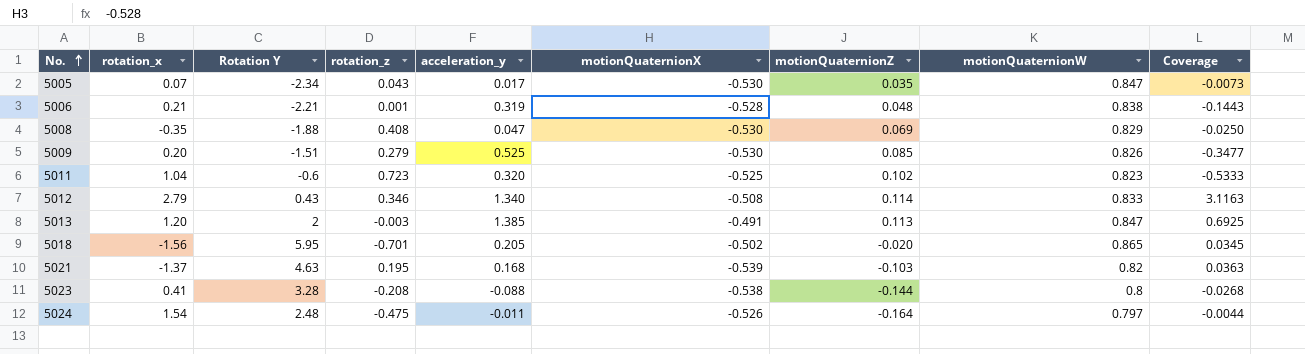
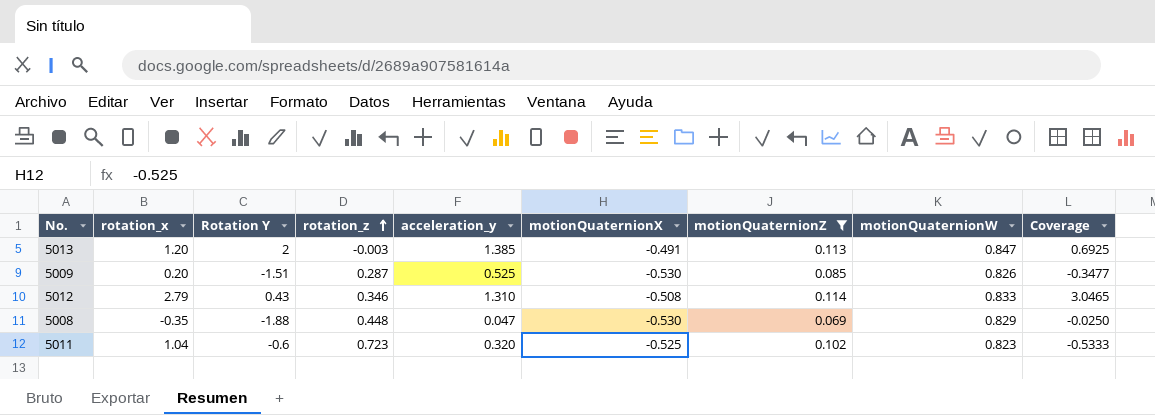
filter: none -> motionQuaternionZ >= 0.069
row order: No. ascending -> rotation_z ascending
5009 | rotation_z: 0.279 -> 0.287
5012 | acceleration_y: 1.340 -> 1.310
5012 | Coverage: 3.1163 -> 3.0465
5008 | rotation_z: 0.408 -> 0.448

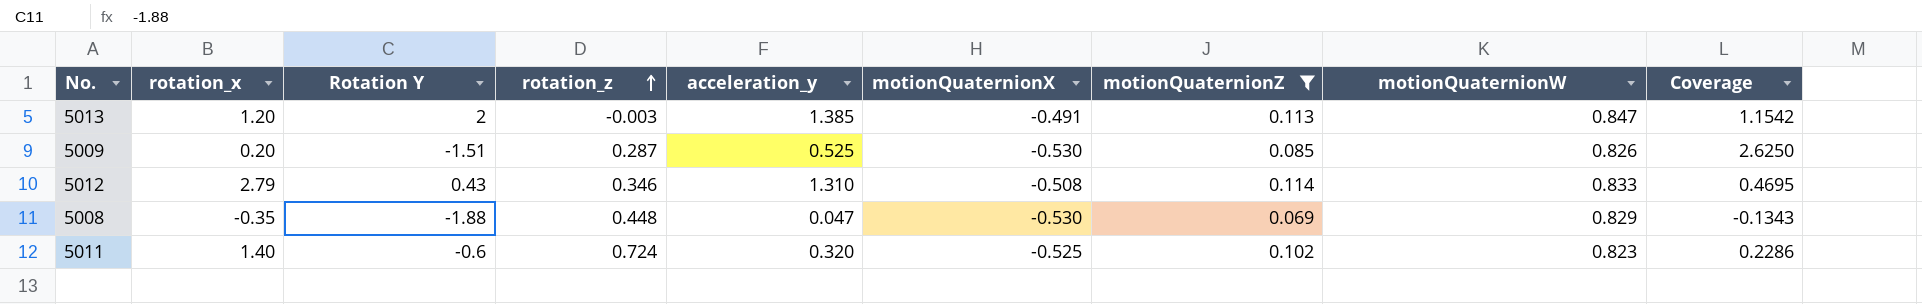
column Coverage | formula: [acceleration_y] / [Rotation Y] -> [acceleration_y] / [rotation_x]
5011 | rotation_x: 1.04 -> 1.40
5011 | rotation_z: 0.723 -> 0.724

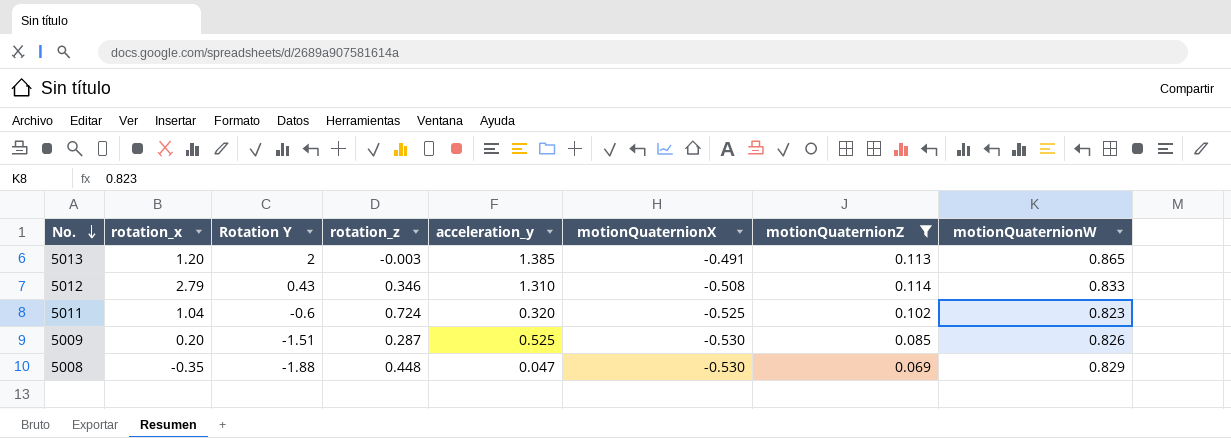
row order: rotation_z ascending -> No. descending
column Coverage | formula: [acceleration_y] / [rotation_x] -> none
5013 | motionQuaternionW: 0.847 -> 0.865
5011 | rotation_x: 1.40 -> 1.04

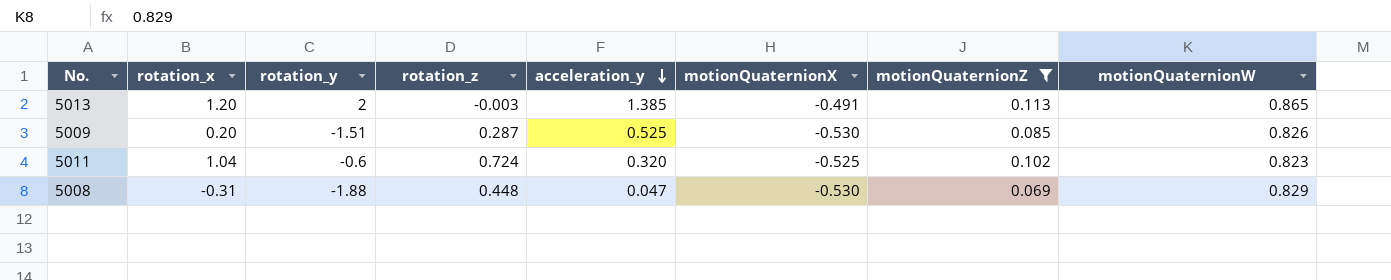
row order: No. descending -> acceleration_y descending
column name: Rotation Y -> rotation_y
row 5012: 2.79 | 0.43 | 0.346 | 1.310 | -0.508 | 0.114 | 0.833 -> none
5008 | rotation_x: -0.35 -> -0.31

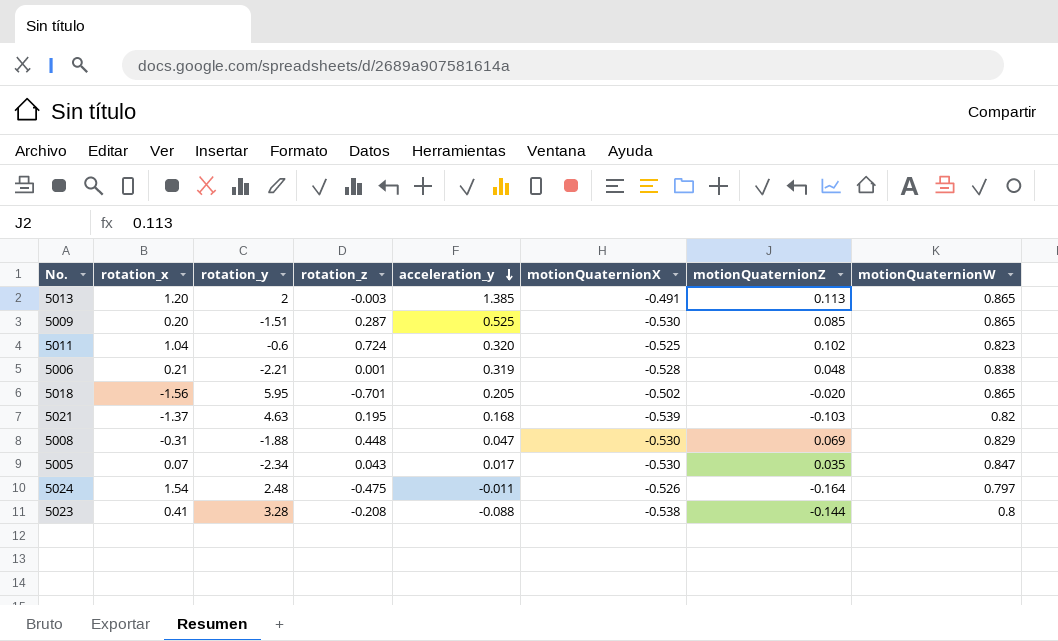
filter: motionQuaternionZ >= 0.069 -> none
5009 | motionQuaternionW: 0.826 -> 0.865

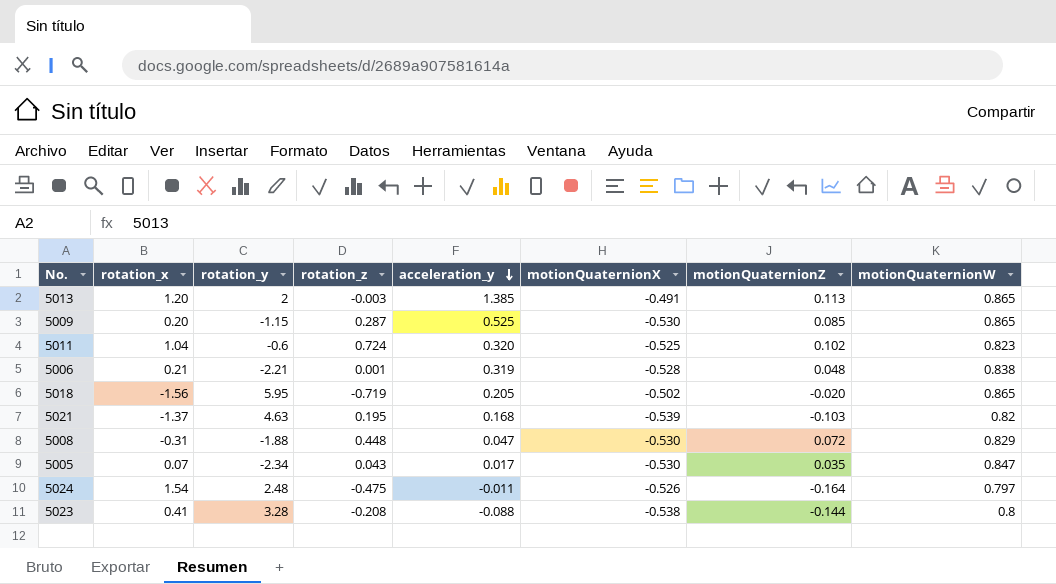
5009 | rotation_y: -1.51 -> -1.15
5018 | rotation_z: -0.701 -> -0.719
5008 | motionQuaternionZ: 0.069 -> 0.072

